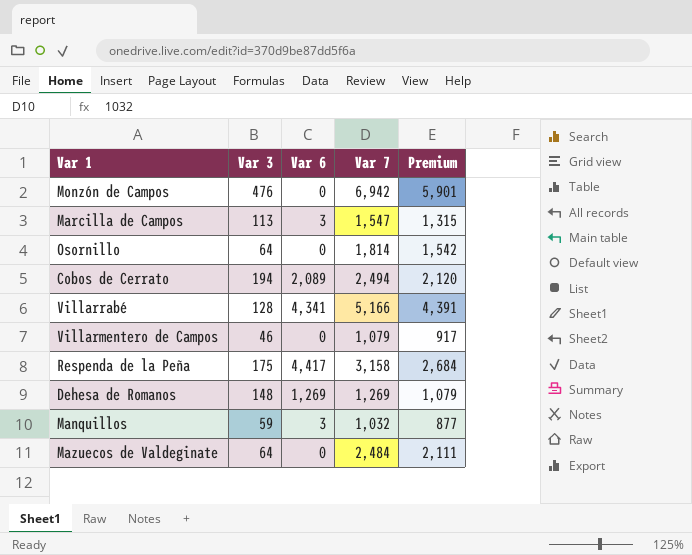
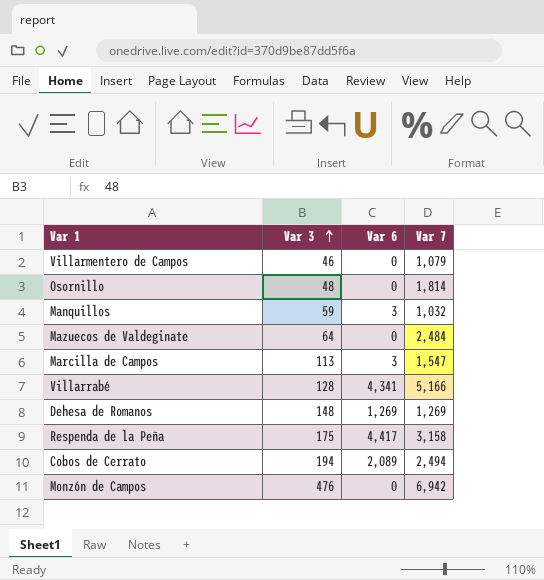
row order: none -> Var 3 ascending
column Premium | formula: [Var 7] * 0.85 -> none
Osornillo | Var 3: 64 -> 48

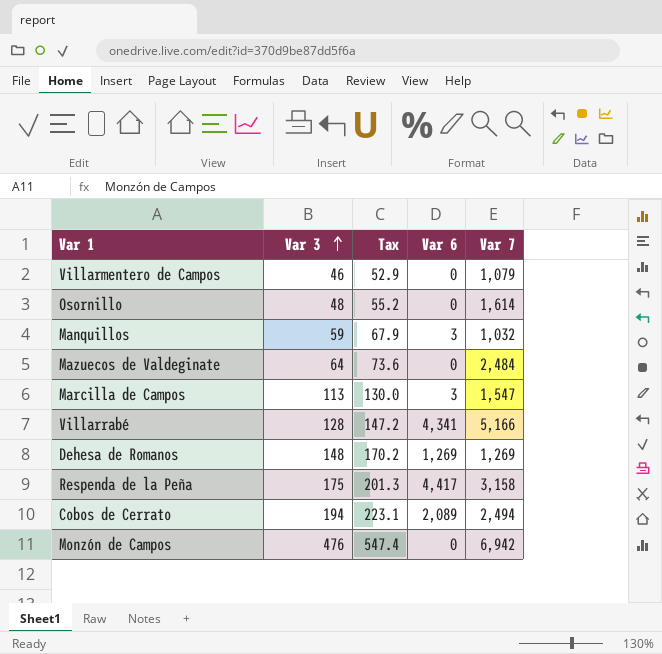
column Tax | formula: none -> [Var 3] * 1.15
Osornillo | Var 7: 1,814 -> 1,614

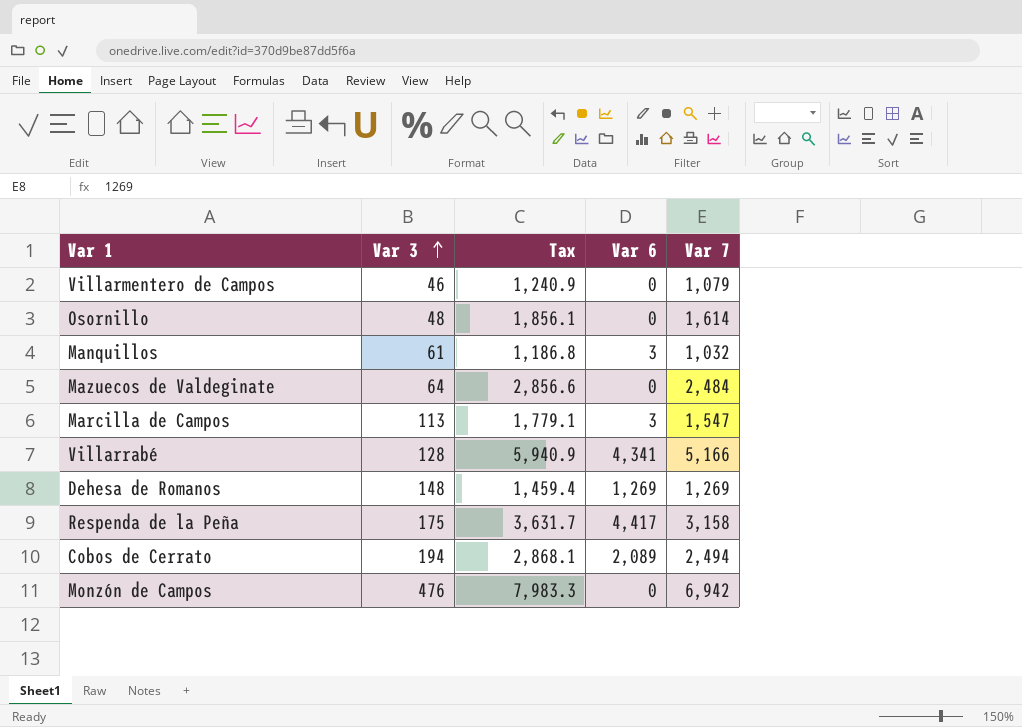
column Tax | formula: [Var 3] * 1.15 -> [Var 7] * 1.15
Manquillos | Var 3: 59 -> 61

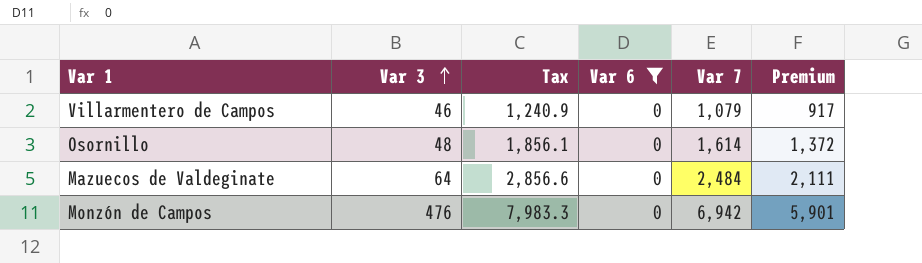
filter: none -> Var 6 = 0
column Premium | formula: none -> [Var 7] * 0.85

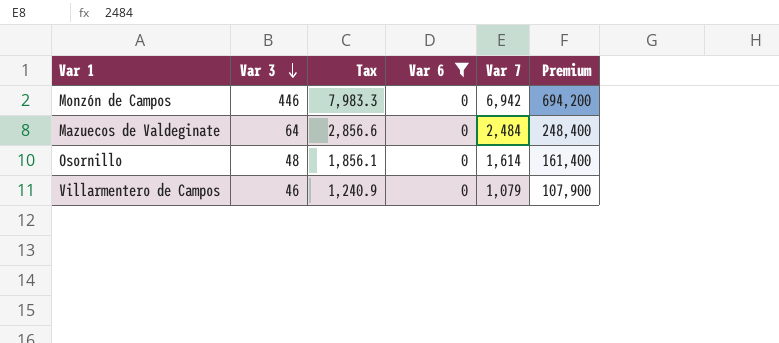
row order: Var 3 ascending -> Var 3 descending
column Premium | formula: [Var 7] * 0.85 -> [Var 7] * 100
Monzón de Campos | Var 3: 476 -> 446

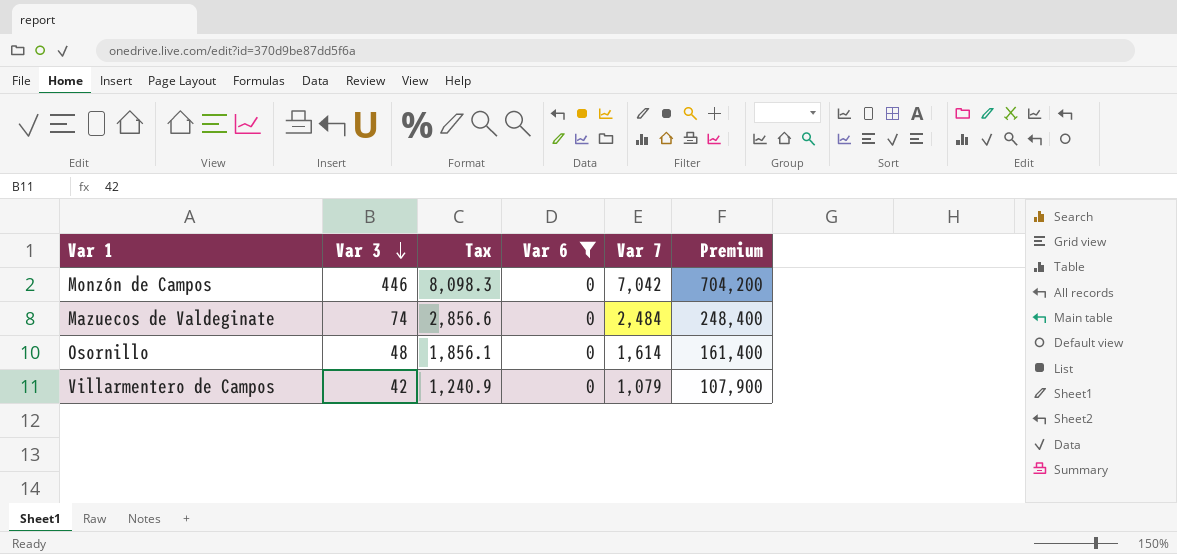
Monzón de Campos | Tax: 7,983.3 -> 8,098.3
Monzón de Campos | Var 7: 6,942 -> 7,042
Monzón de Campos | Premium: 694,200 -> 704,200
Mazuecos de Valdeginate | Var 3: 64 -> 74
Villarmentero de Campos | Var 3: 46 -> 42

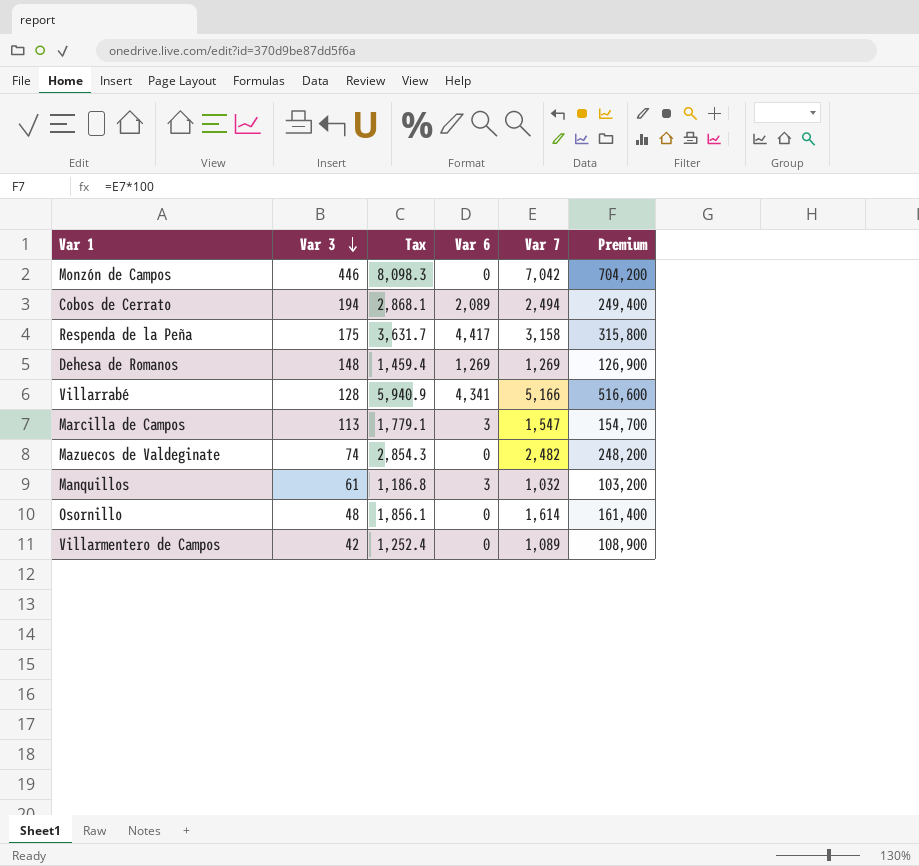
filter: Var 6 = 0 -> none
Mazuecos de Valdeginate | Tax: 2,856.6 -> 2,854.3
Mazuecos de Valdeginate | Var 7: 2,484 -> 2,482
Mazuecos de Valdeginate | Premium: 248,400 -> 248,200
Villarmentero de Campos | Tax: 1,240.9 -> 1,252.4
Villarmentero de Campos | Var 7: 1,079 -> 1,089
Villarmentero de Campos | Premium: 107,900 -> 108,900

